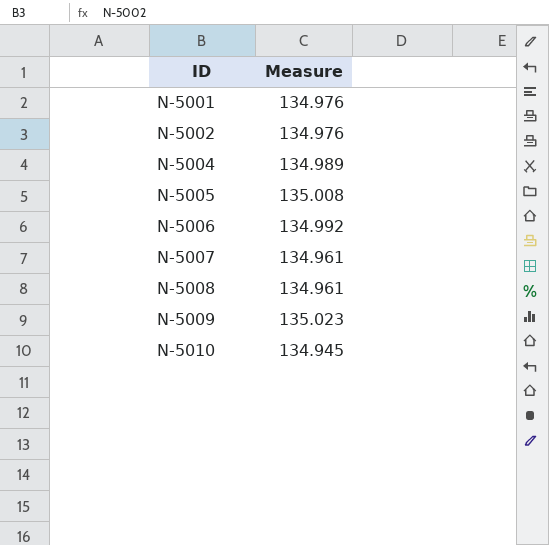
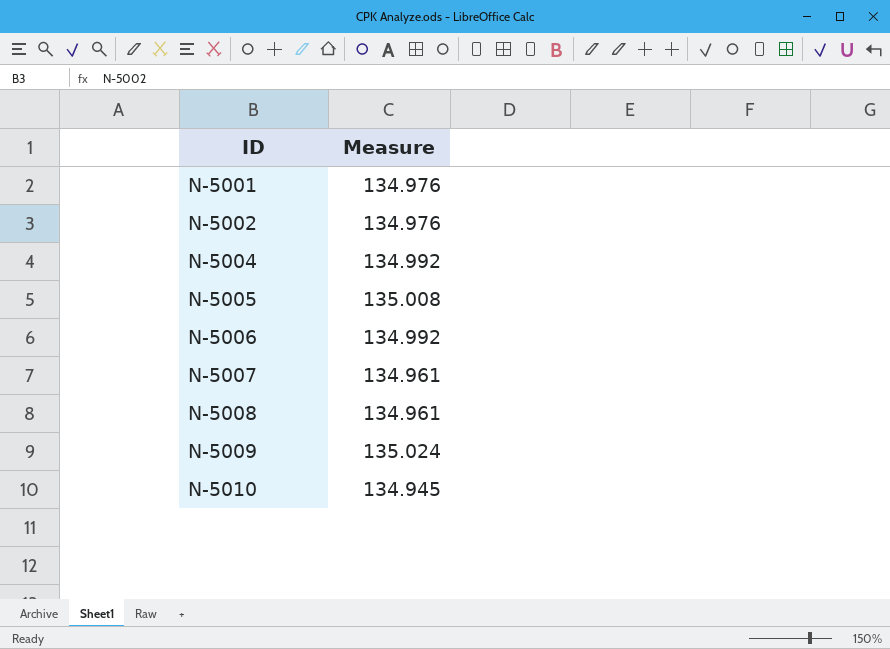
N-5004 | Measure: 134.989 -> 134.992
N-5009 | Measure: 135.023 -> 135.024

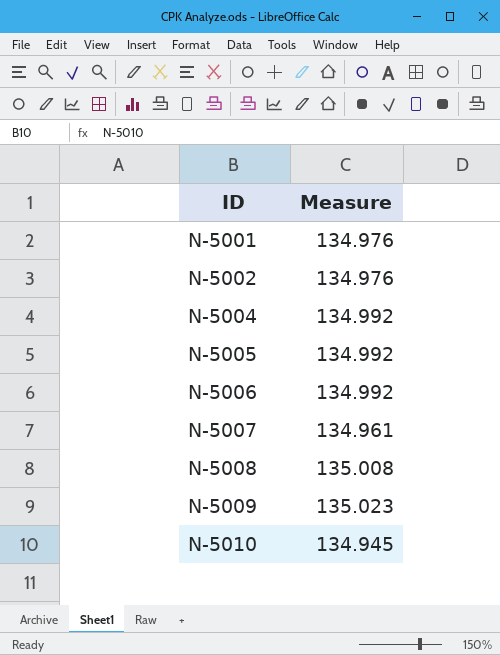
N-5005 | Measure: 135.008 -> 134.992
N-5008 | Measure: 134.961 -> 135.008
N-5009 | Measure: 135.024 -> 135.023

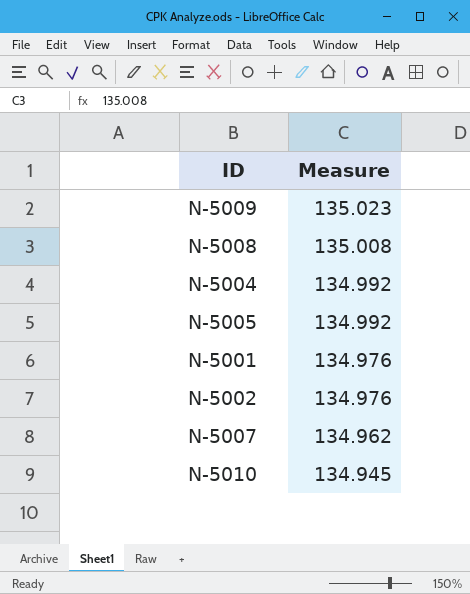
row order: ID ascending -> Measure descending
row N-5006: 134.992 -> none
N-5007 | Measure: 134.961 -> 134.962

